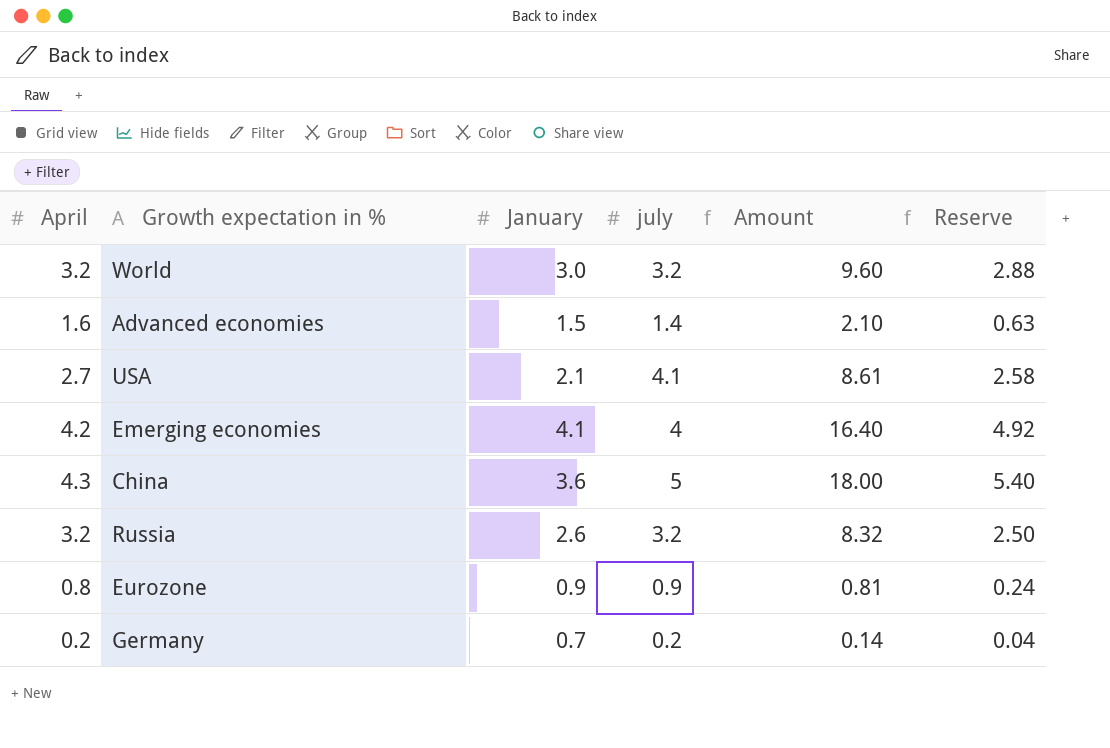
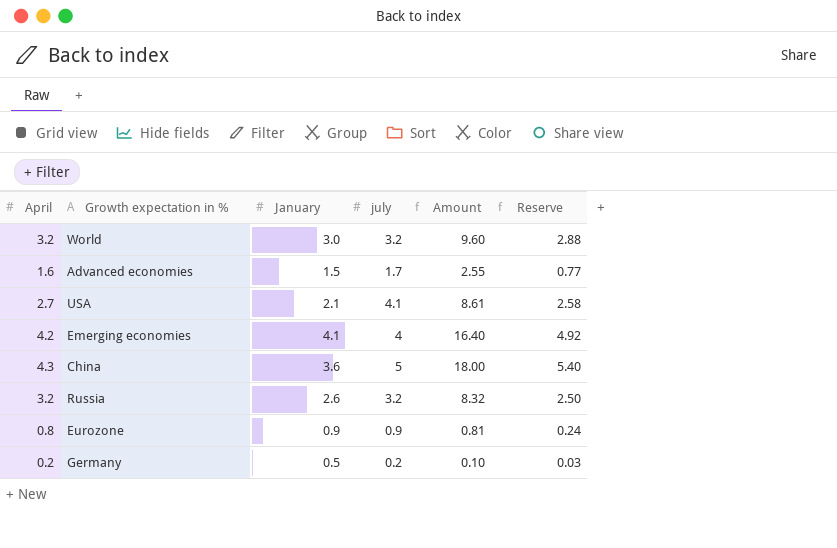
Advanced economies | july: 1.4 -> 1.7
Advanced economies | Amount: 2.10 -> 2.55
Advanced economies | Reserve: 0.63 -> 0.77
Germany | January: 0.7 -> 0.5
Germany | Amount: 0.14 -> 0.10
Germany | Reserve: 0.04 -> 0.03

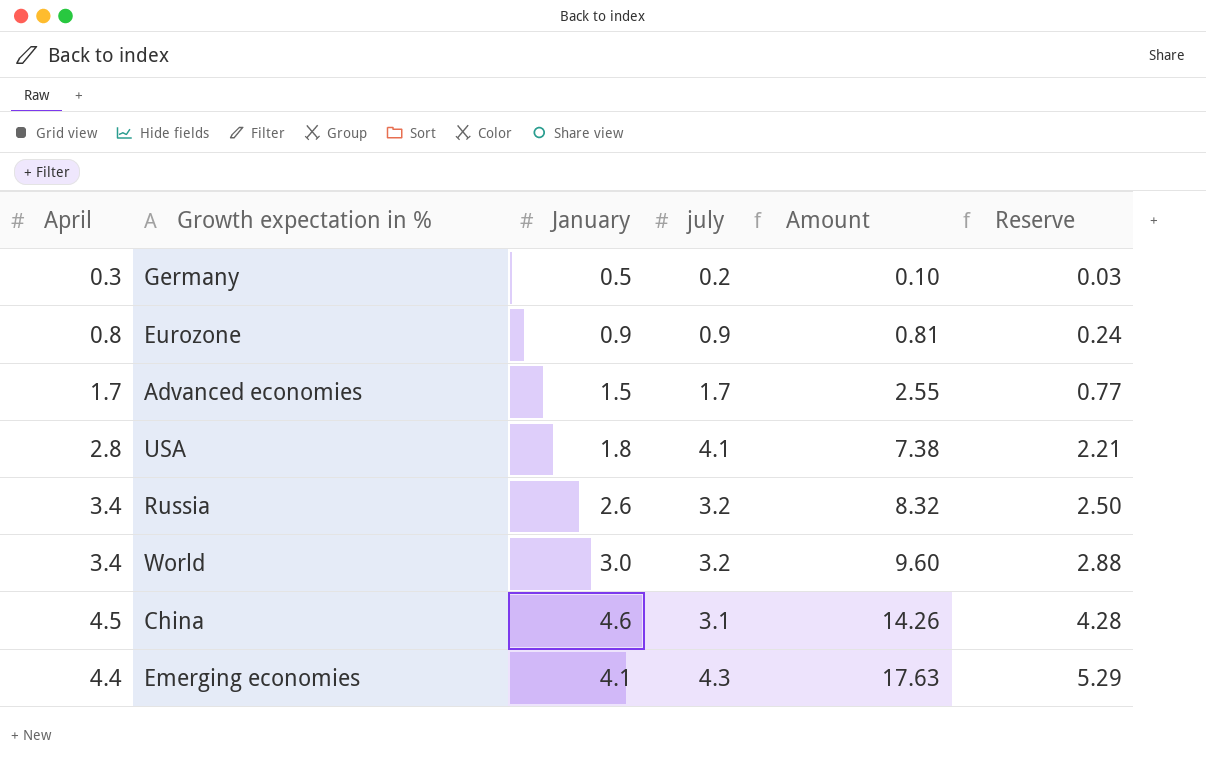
row order: none -> Amount ascending
Germany | April: 0.2 -> 0.3
Advanced economies | April: 1.6 -> 1.7
USA | April: 2.7 -> 2.8
USA | January: 2.1 -> 1.8
USA | Amount: 8.61 -> 7.38
USA | Reserve: 2.58 -> 2.21
Russia | April: 3.2 -> 3.4
World | April: 3.2 -> 3.4
China | April: 4.3 -> 4.5
China | January: 3.6 -> 4.6
China | july: 5 -> 3.1
China | Amount: 18.00 -> 14.26
China | Reserve: 5.40 -> 4.28
Emerging economies | April: 4.2 -> 4.4
Emerging economies | july: 4 -> 4.3
Emerging economies | Amount: 16.40 -> 17.63
Emerging economies | Reserve: 4.92 -> 5.29

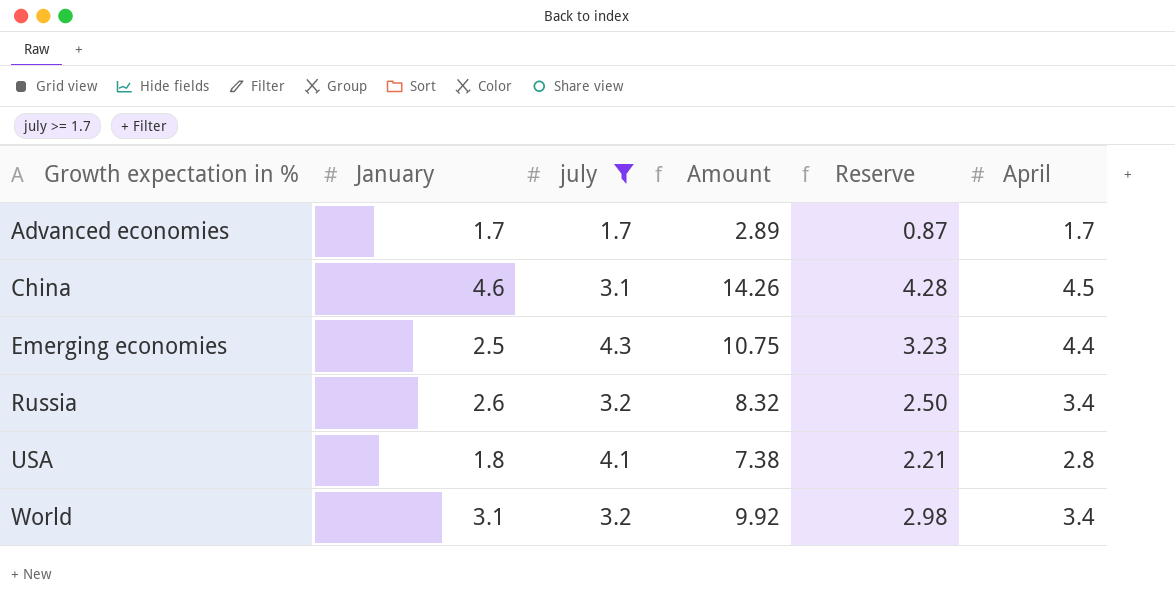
filter: none -> july >= 1.7
row order: Amount ascending -> Growth expectation in % ascending
column April | position: 1 -> 6
Advanced economies | January: 1.5 -> 1.7
Advanced economies | Amount: 2.55 -> 2.89
Advanced economies | Reserve: 0.77 -> 0.87
Emerging economies | January: 4.1 -> 2.5
Emerging economies | Amount: 17.63 -> 10.75
Emerging economies | Reserve: 5.29 -> 3.23
World | January: 3.0 -> 3.1
World | Amount: 9.60 -> 9.92
World | Reserve: 2.88 -> 2.98

